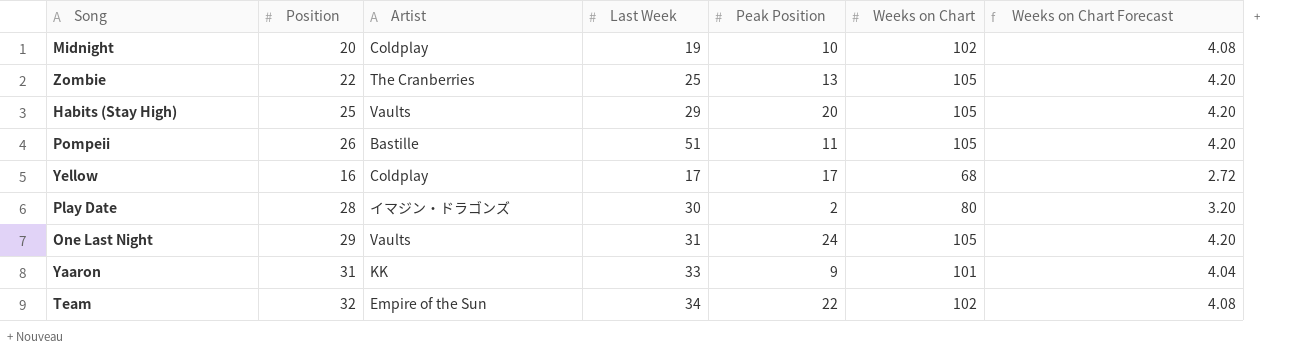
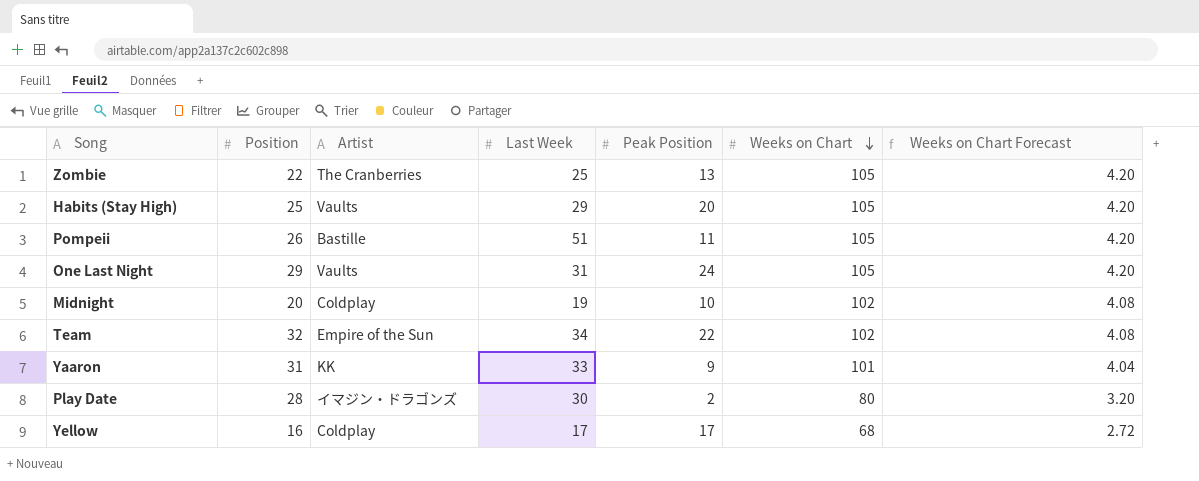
row order: none -> Weeks on Chart descending

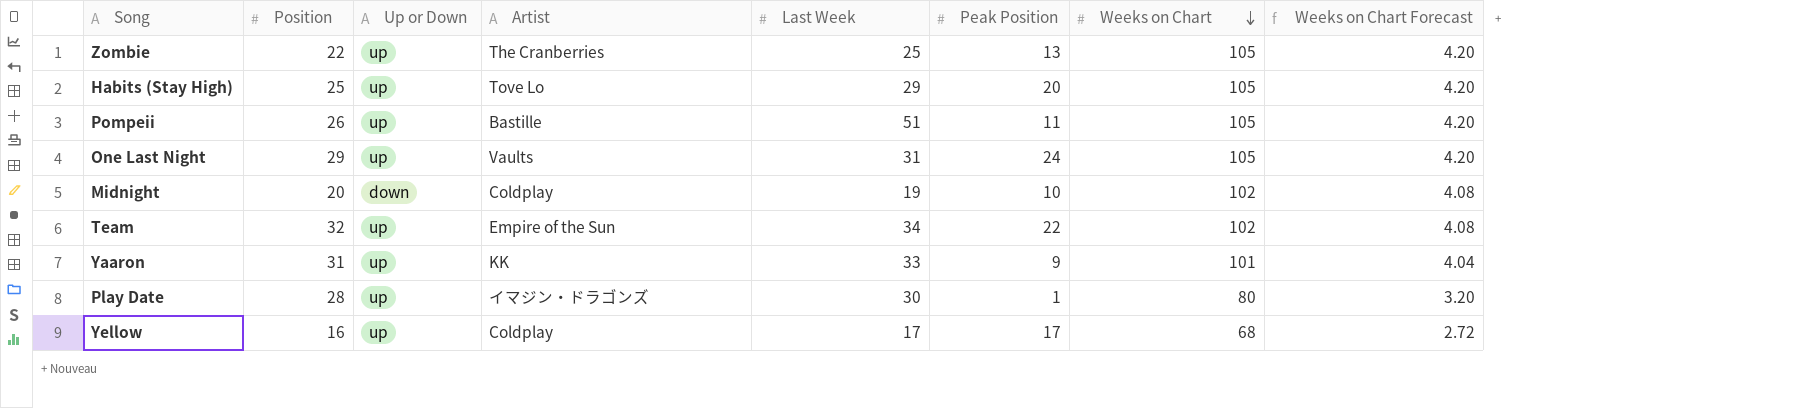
column Up or Down | position: none -> 3
Habits (Stay High) | Artist: Vaults -> Tove Lo
Play Date | Peak Position: 2 -> 1

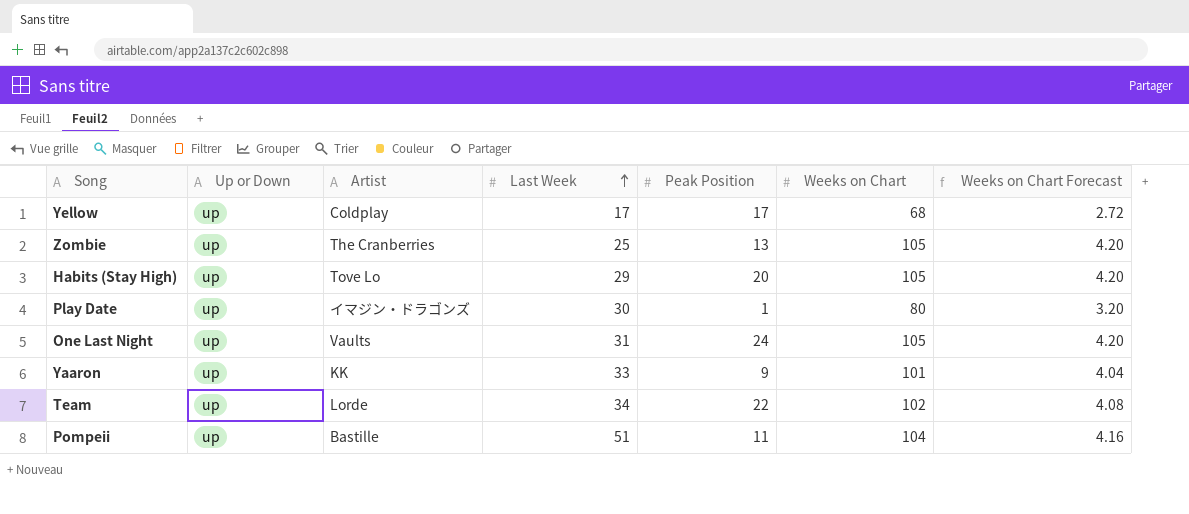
row order: Weeks on Chart descending -> Last Week ascending
column Position | position: 2 -> none
row Midnight: 20 | down | Coldplay | 19 | 10 | 102 | 4.08 -> none
Team | Artist: Empire of the Sun -> Lorde
Pompeii | Weeks on Chart: 105 -> 104
Pompeii | Weeks on Chart Forecast: 4.20 -> 4.16

